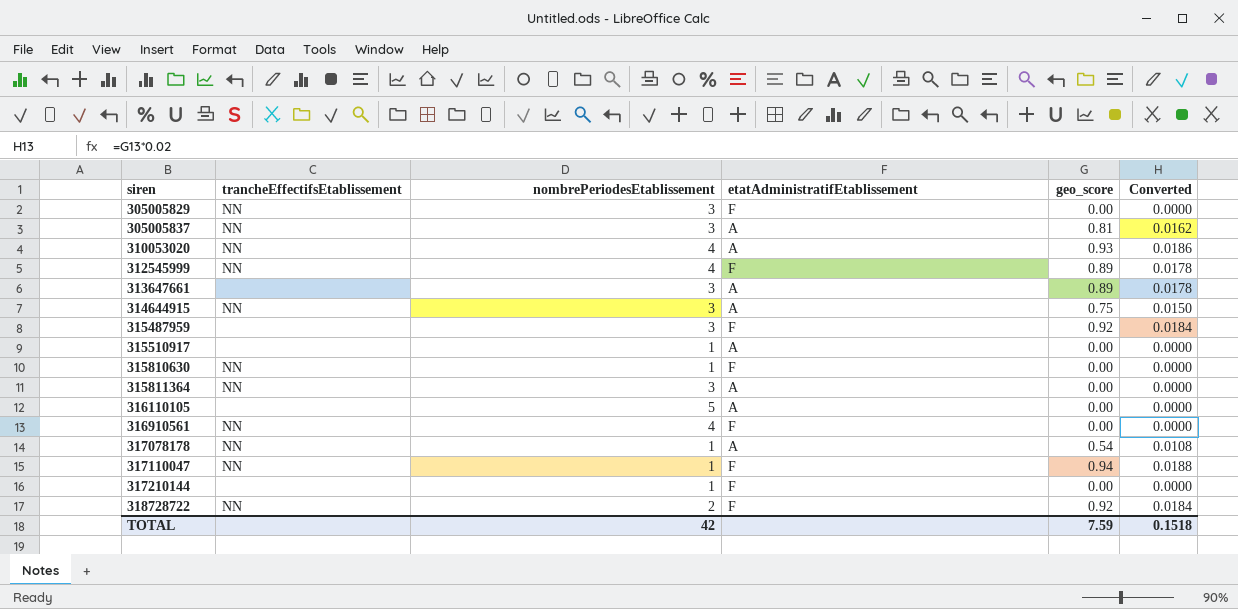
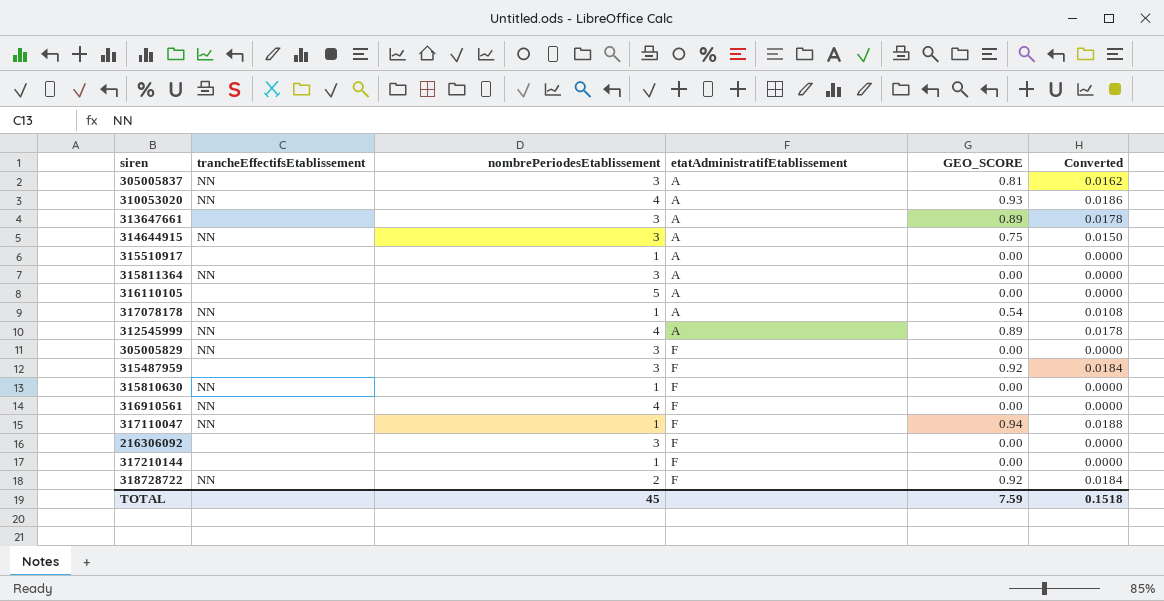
row order: siren ascending -> etatAdministratifEtablissement ascending
column name: geo_score -> GEO_SCORE
312545999 | etatAdministratifEtablissement: F -> A
row 216306092: none -> none | 3 | F | 0.00 | 0.0000
TOTAL | nombrePeriodesEtablissement: 42 -> 45

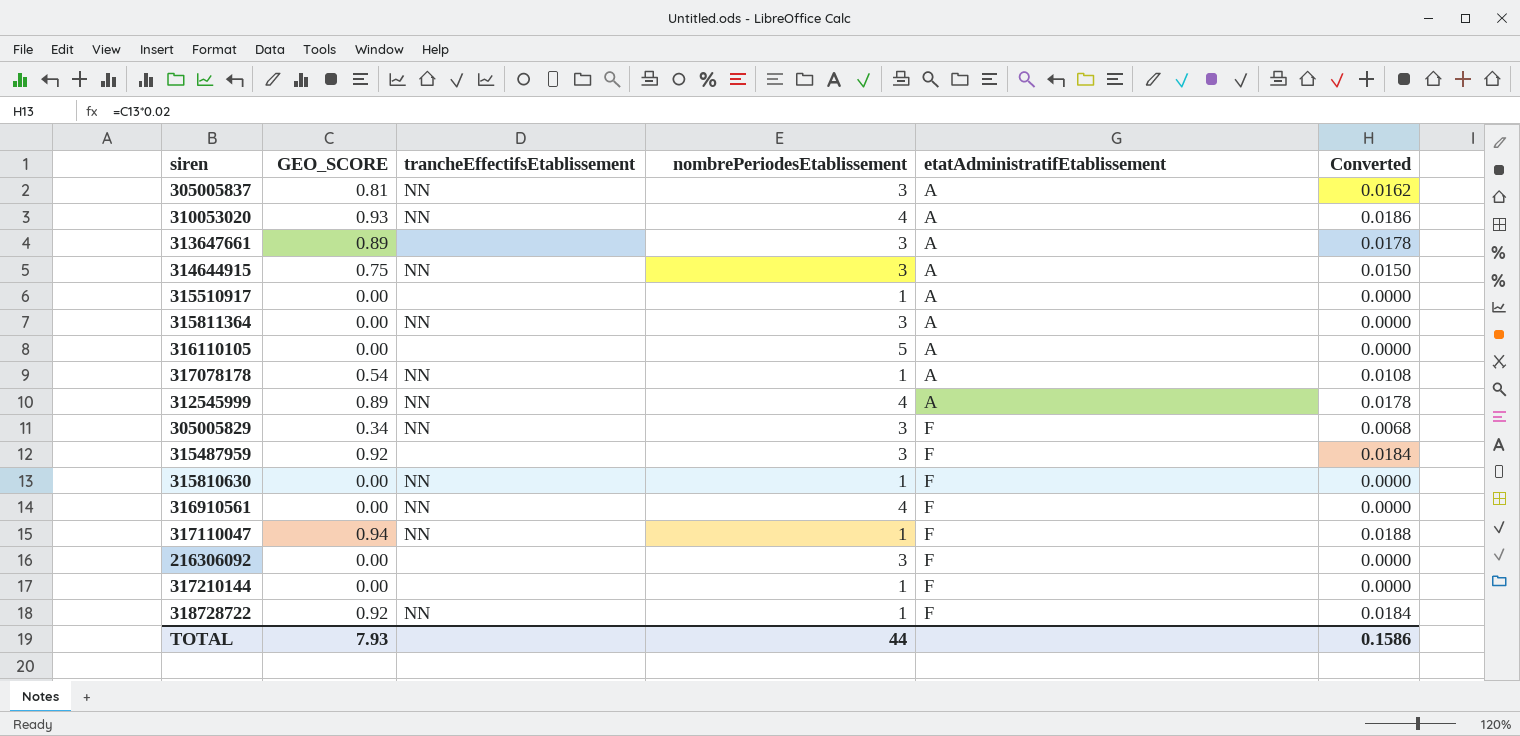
column GEO_SCORE | position: 5 -> 2
305005829 | GEO_SCORE: 0.00 -> 0.34
305005829 | Converted: 0.0000 -> 0.0068
318728722 | nombrePeriodesEtablissement: 2 -> 1
TOTAL | GEO_SCORE: 7.59 -> 7.93
TOTAL | nombrePeriodesEtablissement: 45 -> 44
TOTAL | Converted: 0.1518 -> 0.1586

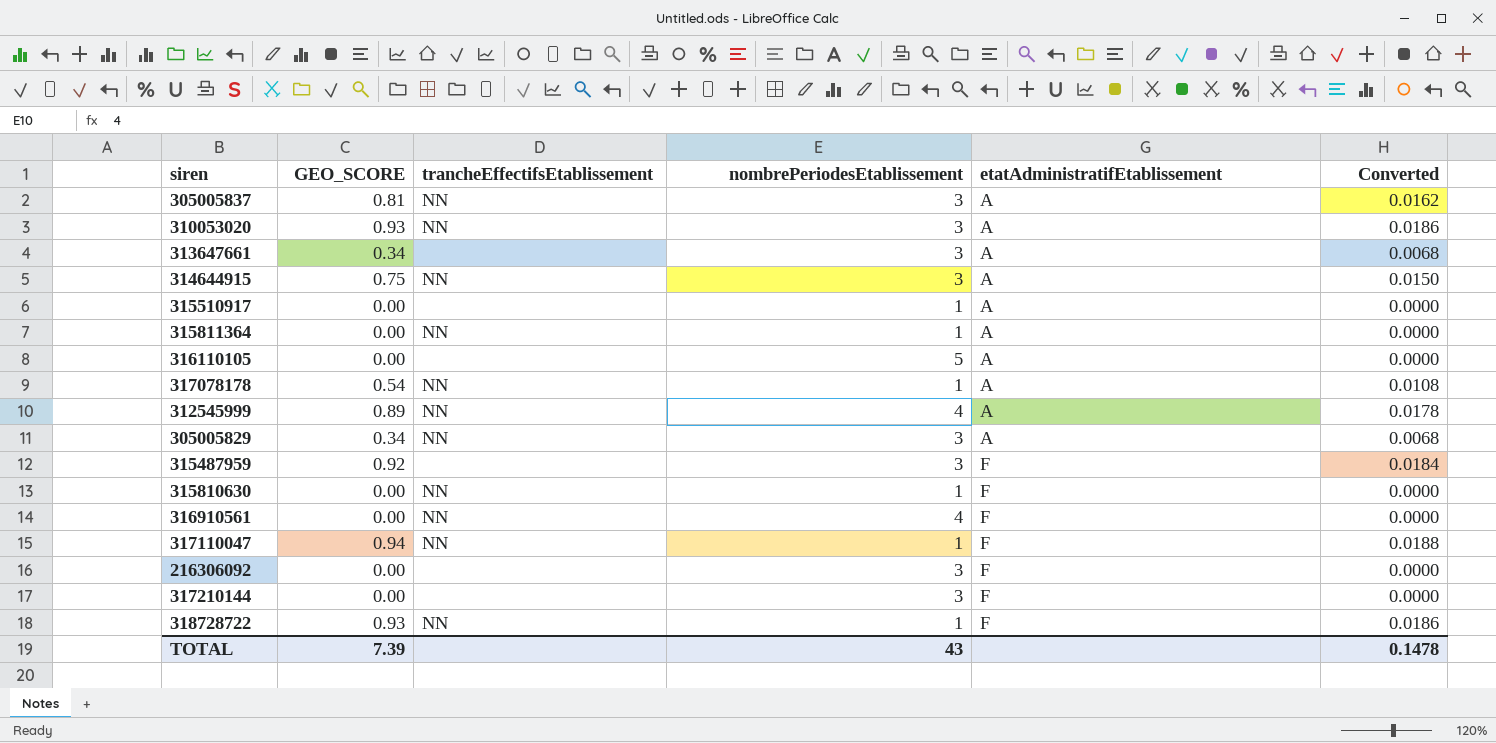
310053020 | nombrePeriodesEtablissement: 4 -> 3
313647661 | GEO_SCORE: 0.89 -> 0.34
313647661 | Converted: 0.0178 -> 0.0068
315811364 | nombrePeriodesEtablissement: 3 -> 1
305005829 | etatAdministratifEtablissement: F -> A
317210144 | nombrePeriodesEtablissement: 1 -> 3
318728722 | GEO_SCORE: 0.92 -> 0.93
318728722 | Converted: 0.0184 -> 0.0186
TOTAL | GEO_SCORE: 7.93 -> 7.39
TOTAL | nombrePeriodesEtablissement: 44 -> 43
TOTAL | Converted: 0.1586 -> 0.1478

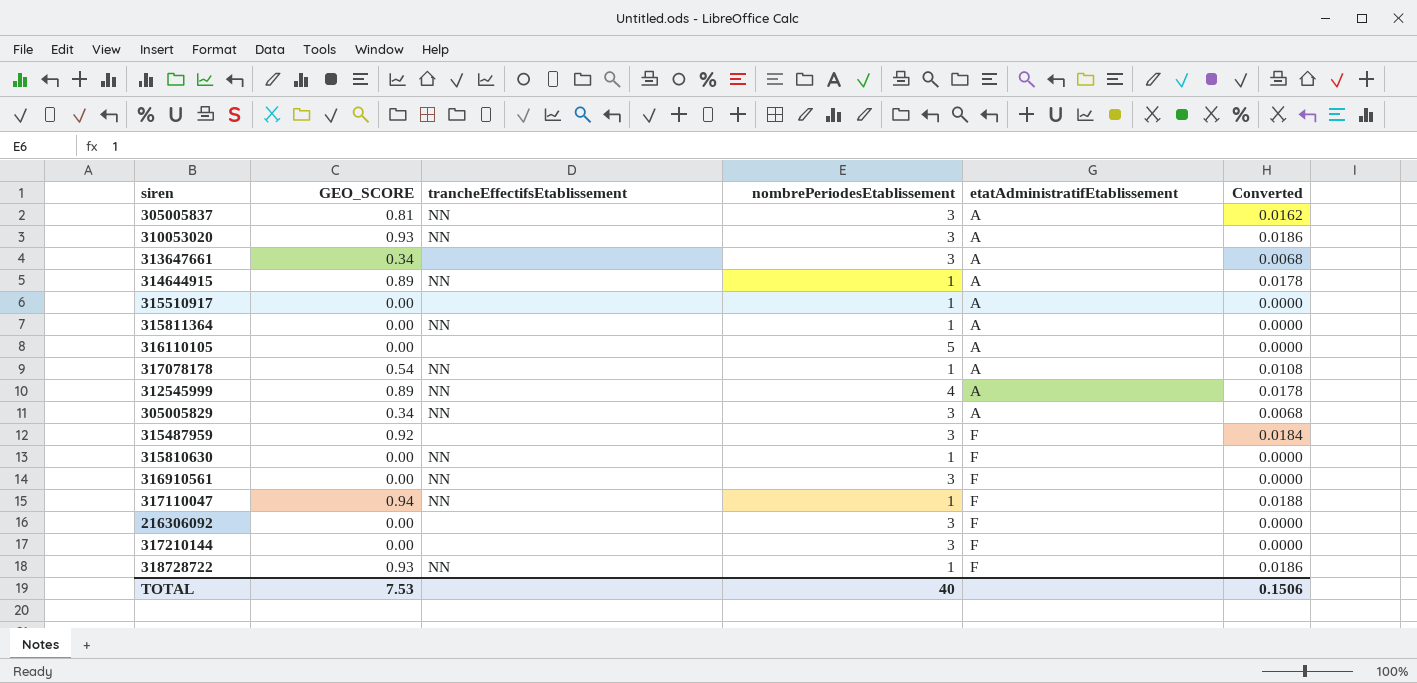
314644915 | GEO_SCORE: 0.75 -> 0.89
314644915 | nombrePeriodesEtablissement: 3 -> 1
314644915 | Converted: 0.0150 -> 0.0178
316910561 | nombrePeriodesEtablissement: 4 -> 3
TOTAL | GEO_SCORE: 7.39 -> 7.53
TOTAL | nombrePeriodesEtablissement: 43 -> 40
TOTAL | Converted: 0.1478 -> 0.1506

